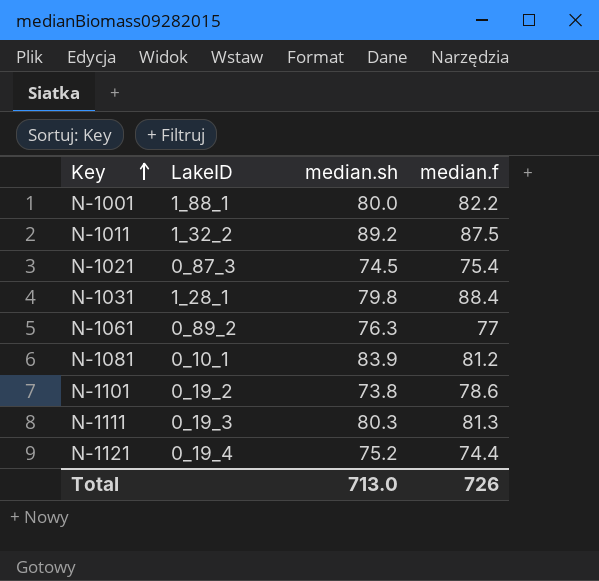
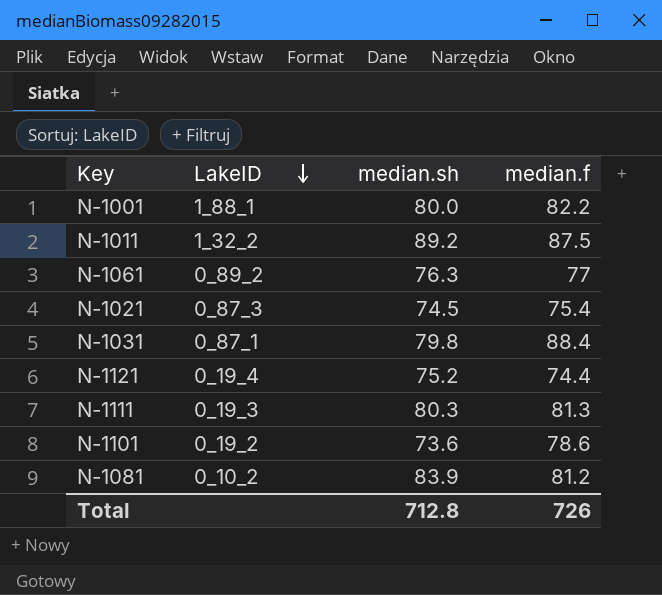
row order: Key ascending -> LakeID descending
N-1031 | LakeID: 1_28_1 -> 0_87_1
N-1101 | median.sh: 73.8 -> 73.6
N-1081 | LakeID: 0_10_1 -> 0_10_2
Total | median.sh: 713.0 -> 712.8

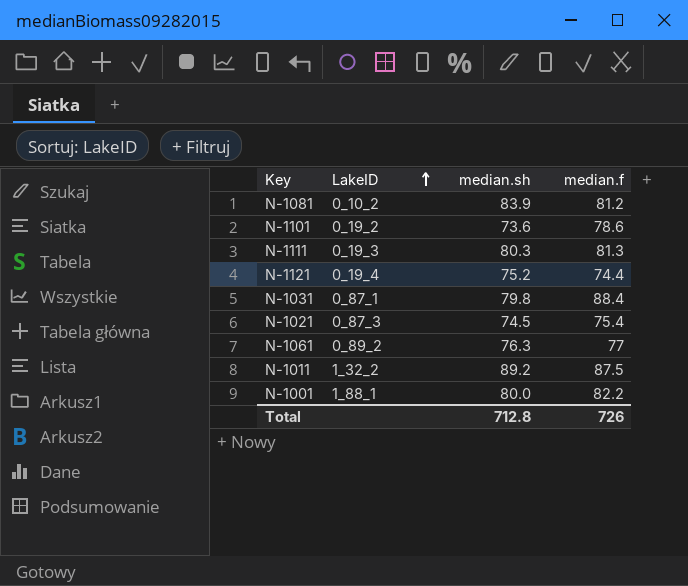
row order: LakeID descending -> LakeID ascending

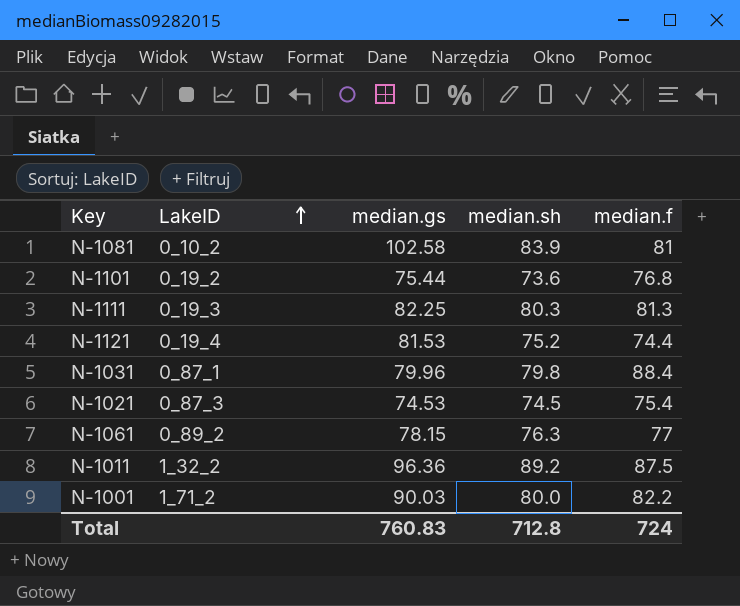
column median.gs | position: none -> 3
N-1081 | median.f: 81.2 -> 81
N-1101 | median.f: 78.6 -> 76.8
N-1001 | LakeID: 1_88_1 -> 1_71_2
Total | median.f: 726 -> 724

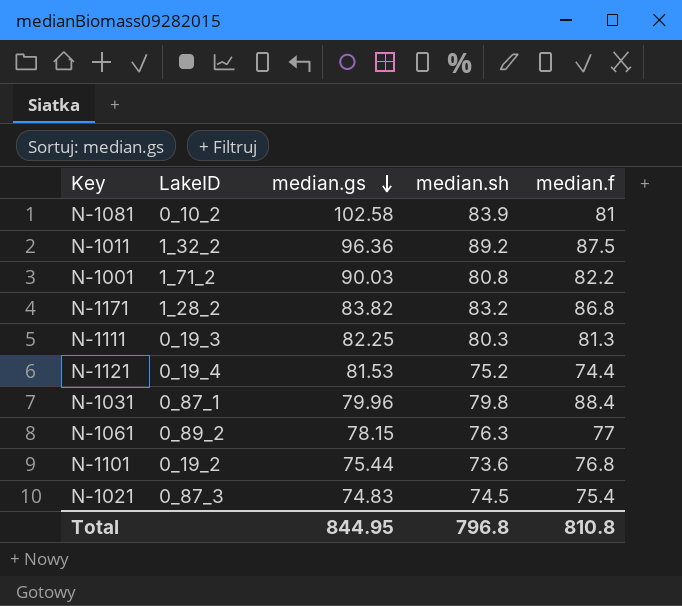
row order: LakeID ascending -> median.gs descending
N-1001 | median.sh: 80.0 -> 80.8
row N-1171: none -> 1_28_2 | 83.82 | 83.2 | 86.8
N-1021 | median.gs: 74.53 -> 74.83
Total | median.gs: 760.83 -> 844.95
Total | median.sh: 712.8 -> 796.8
Total | median.f: 724 -> 810.8

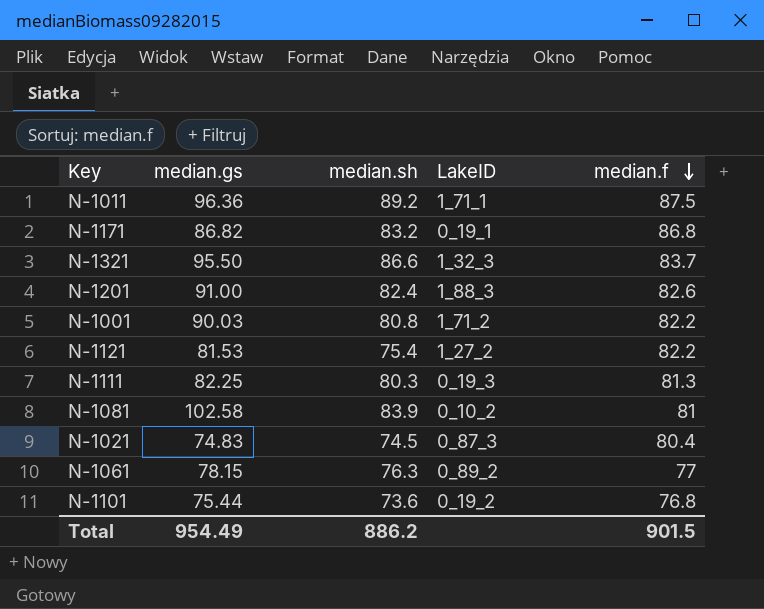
row order: median.gs descending -> median.f descending
column LakeID | position: 2 -> 4
row N-1031: 0_87_1 | 79.96 | 79.8 | 88.4 -> none
N-1011 | LakeID: 1_32_2 -> 1_71_1
N-1171 | median.gs: 83.82 -> 86.82
N-1171 | LakeID: 1_28_2 -> 0_19_1
row N-1321: none -> 95.50 | 86.6 | 1_32_3 | 83.7
row N-1201: none -> 91.00 | 82.4 | 1_88_3 | 82.6
N-1121 | median.sh: 75.2 -> 75.4
N-1121 | LakeID: 0_19_4 -> 1_27_2
N-1121 | median.f: 74.4 -> 82.2
N-1021 | median.f: 75.4 -> 80.4
Total | median.gs: 844.95 -> 954.49
Total | median.sh: 796.8 -> 886.2
Total | median.f: 810.8 -> 901.5

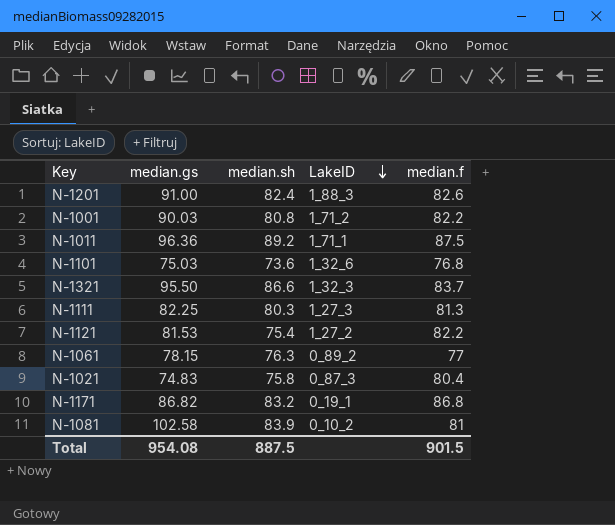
row order: median.f descending -> LakeID descending
N-1101 | median.gs: 75.44 -> 75.03
N-1101 | LakeID: 0_19_2 -> 1_32_6
N-1111 | LakeID: 0_19_3 -> 1_27_3
N-1021 | median.sh: 74.5 -> 75.8
Total | median.gs: 954.49 -> 954.08
Total | median.sh: 886.2 -> 887.5

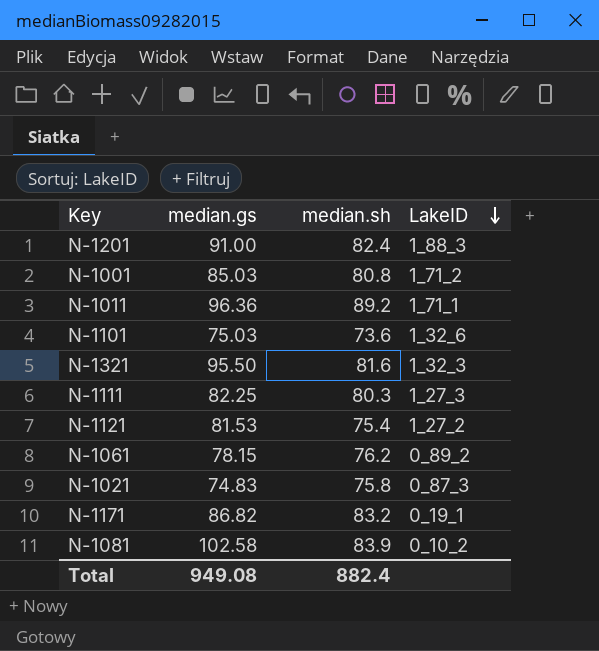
column median.f | position: 5 -> none
N-1001 | median.gs: 90.03 -> 85.03
N-1321 | median.sh: 86.6 -> 81.6
N-1061 | median.sh: 76.3 -> 76.2
Total | median.gs: 954.08 -> 949.08
Total | median.sh: 887.5 -> 882.4

